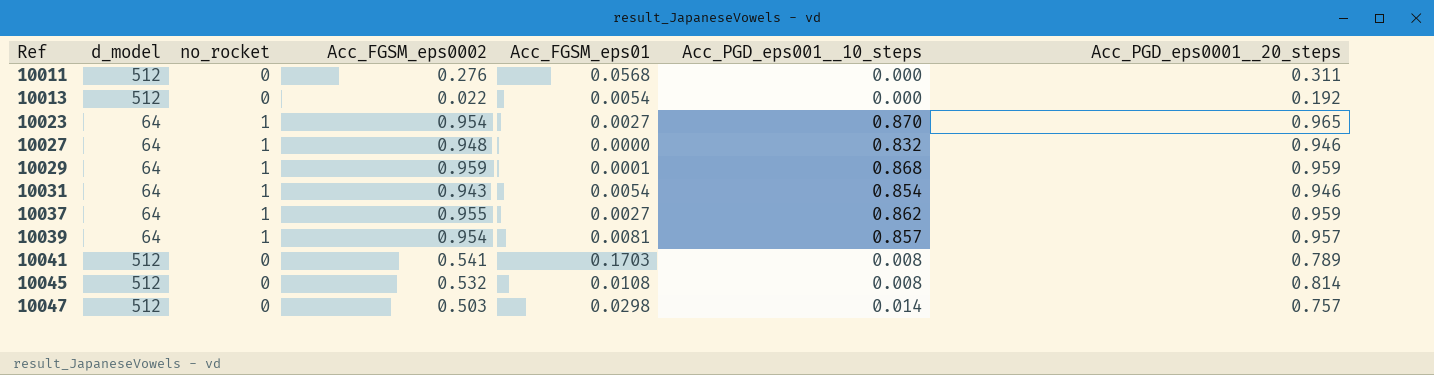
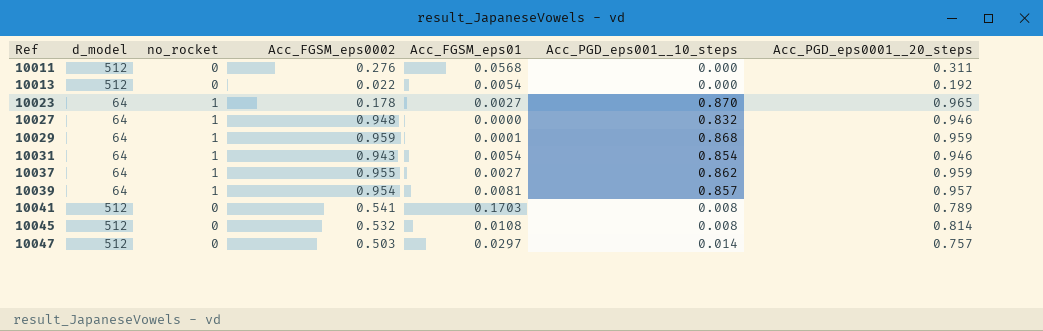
10023 | Acc_FGSM_eps0002: 0.954 -> 0.178
10047 | Acc_FGSM_eps01: 0.0298 -> 0.0297

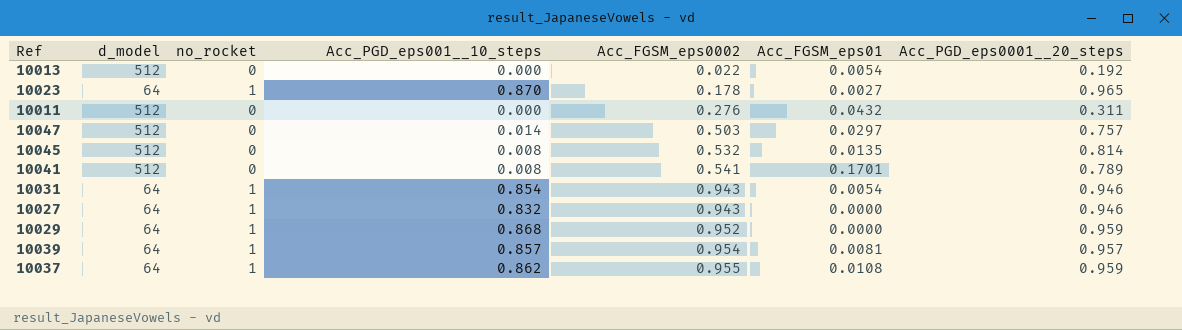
row order: Ref ascending -> Acc_FGSM_eps0002 ascending
column Acc_PGD_eps001__10_steps | position: 6 -> 4
10011 | Acc_FGSM_eps01: 0.0568 -> 0.0432
10045 | Acc_FGSM_eps01: 0.0108 -> 0.0135
10041 | Acc_FGSM_eps01: 0.1703 -> 0.1701
10027 | Acc_FGSM_eps0002: 0.948 -> 0.943
10029 | Acc_FGSM_eps0002: 0.959 -> 0.952
10029 | Acc_FGSM_eps01: 0.0001 -> 0.0000
10037 | Acc_FGSM_eps01: 0.0027 -> 0.0108

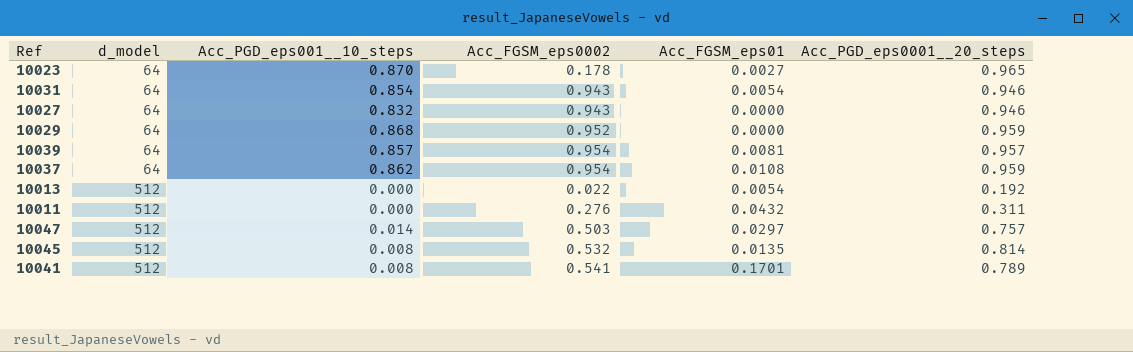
row order: Acc_FGSM_eps0002 ascending -> d_model ascending
column no_rocket | position: 3 -> none
10037 | Acc_FGSM_eps0002: 0.955 -> 0.954

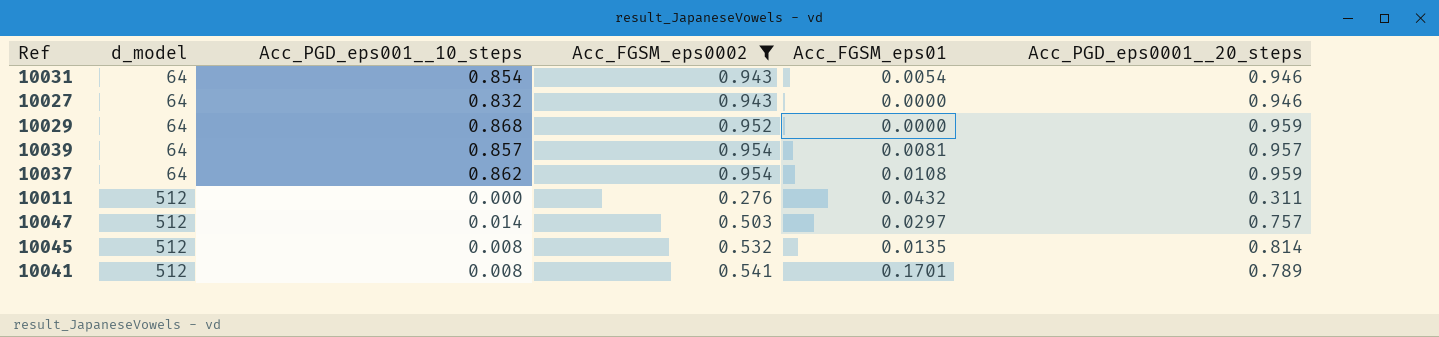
filter: none -> Acc_FGSM_eps0002 >= 0.276

